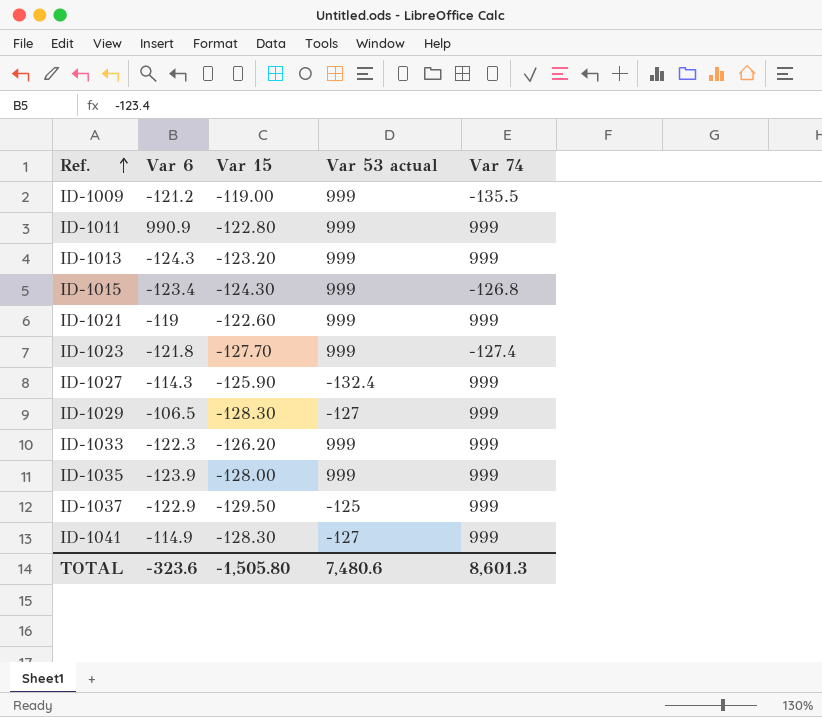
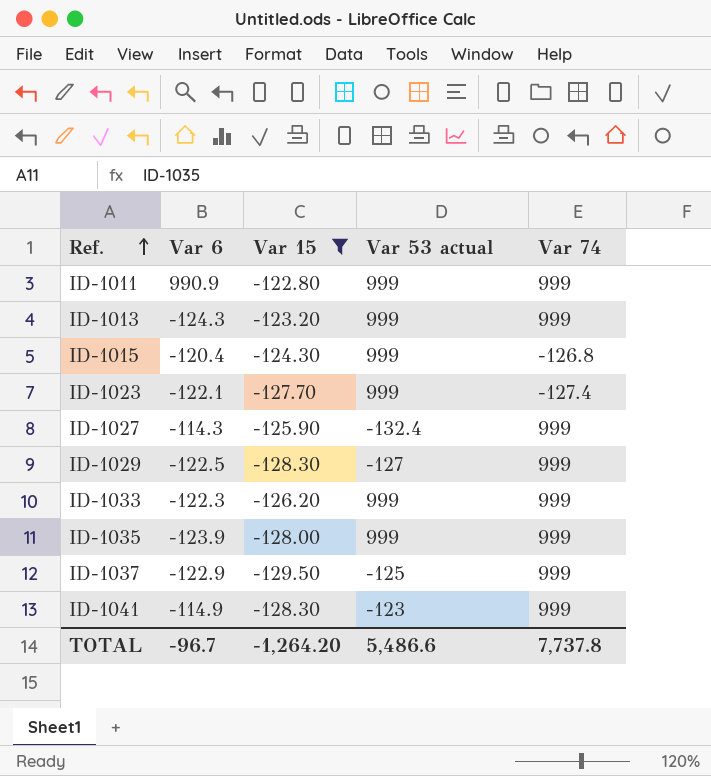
filter: none -> Var 15 <= -122.80
ID-1015 | Var 6: -123.4 -> -120.4
ID-1023 | Var 6: -121.8 -> -122.1
ID-1029 | Var 6: -106.5 -> -122.5
ID-1041 | Var 53 actual: -127 -> -123
TOTAL | Var 6: -323.6 -> -96.7
TOTAL | Var 15: -1,505.80 -> -1,264.20
TOTAL | Var 53 actual: 7,480.6 -> 5,486.6
TOTAL | Var 74: 8,601.3 -> 7,737.8

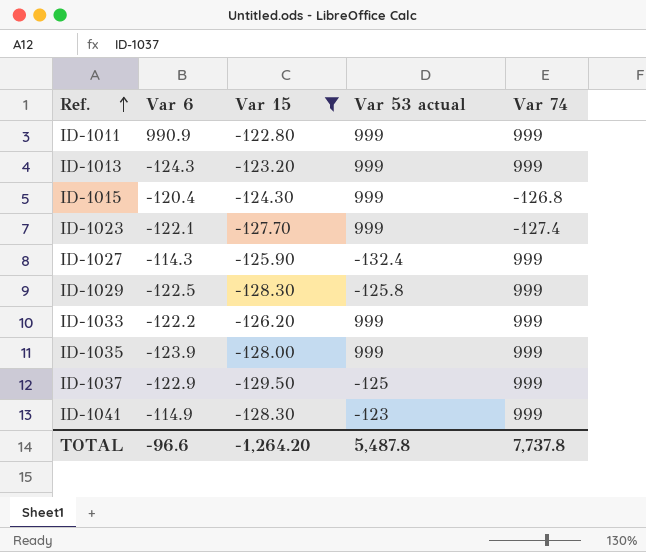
ID-1029 | Var 53 actual: -127 -> -125.8
ID-1033 | Var 6: -122.3 -> -122.2
TOTAL | Var 6: -96.7 -> -96.6
TOTAL | Var 53 actual: 5,486.6 -> 5,487.8

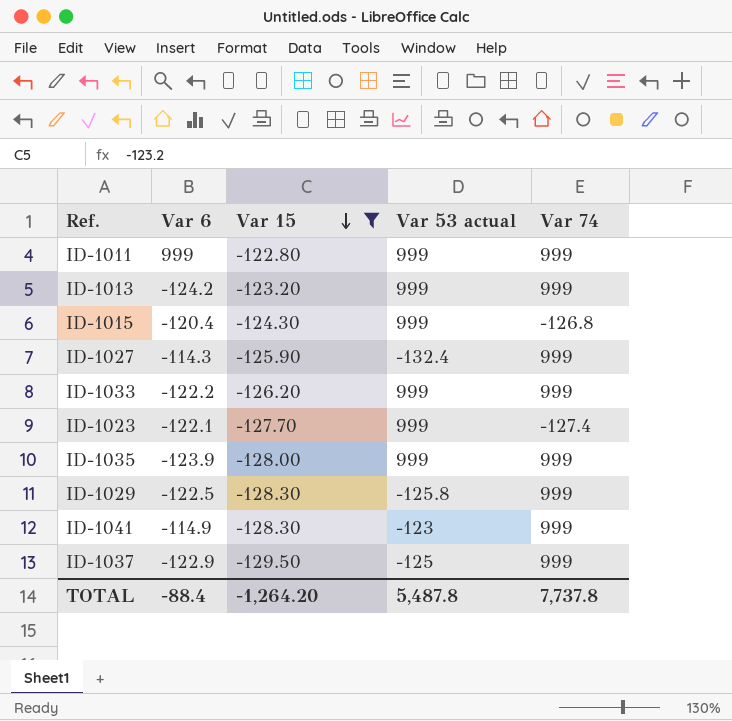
row order: Ref. ascending -> Var 15 descending
ID-1011 | Var 6: 990.9 -> 999
ID-1013 | Var 6: -124.3 -> -124.2
TOTAL | Var 6: -96.6 -> -88.4

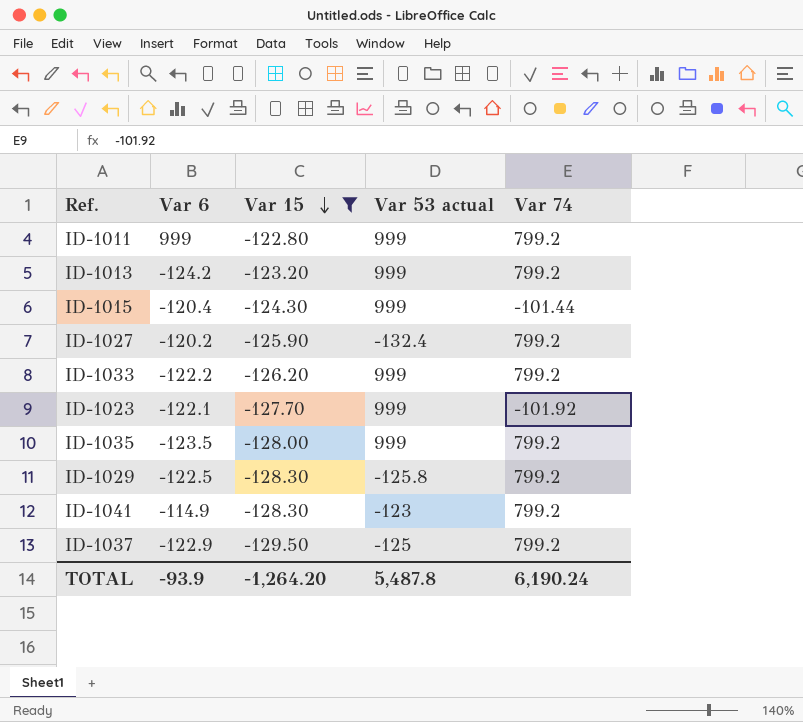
ID-1011 | Var 74: 999 -> 799.2
ID-1013 | Var 74: 999 -> 799.2
ID-1015 | Var 74: -126.8 -> -101.44
ID-1027 | Var 6: -114.3 -> -120.2
ID-1027 | Var 74: 999 -> 799.2
ID-1033 | Var 74: 999 -> 799.2
ID-1023 | Var 74: -127.4 -> -101.92
ID-1035 | Var 6: -123.9 -> -123.5
ID-1035 | Var 74: 999 -> 799.2
ID-1029 | Var 74: 999 -> 799.2
ID-1041 | Var 74: 999 -> 799.2
ID-1037 | Var 74: 999 -> 799.2
TOTAL | Var 6: -88.4 -> -93.9
TOTAL | Var 74: 7,737.8 -> 6,190.24

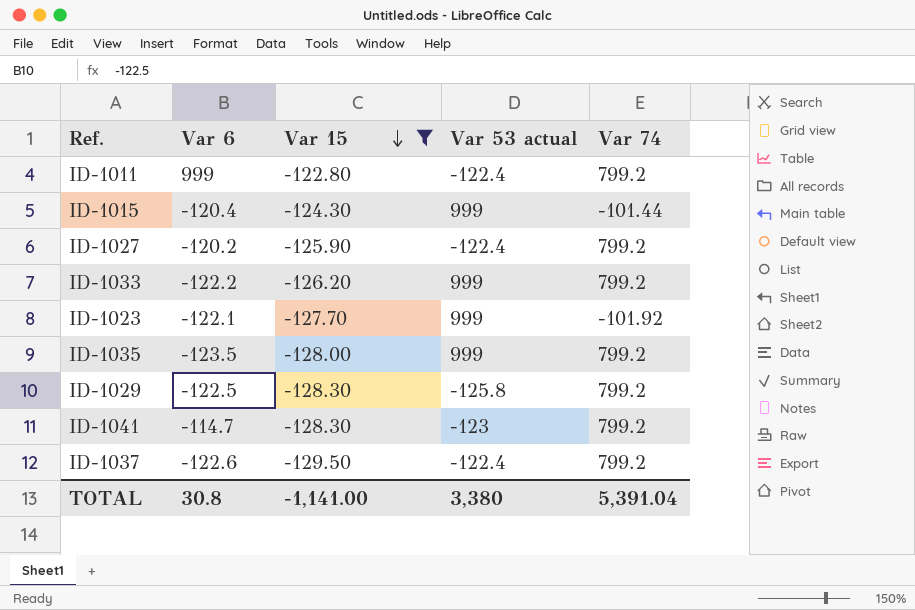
row ID-1013: -124.2 | -123.20 | 999 | 799.2 -> none
ID-1011 | Var 53 actual: 999 -> -122.4
ID-1027 | Var 53 actual: -132.4 -> -122.4
ID-1041 | Var 6: -114.9 -> -114.7
ID-1037 | Var 6: -122.9 -> -122.6
ID-1037 | Var 53 actual: -125 -> -122.4
TOTAL | Var 6: -93.9 -> 30.8
TOTAL | Var 15: -1,264.20 -> -1,141.00
TOTAL | Var 53 actual: 5,487.8 -> 3,380
TOTAL | Var 74: 6,190.24 -> 5,391.04

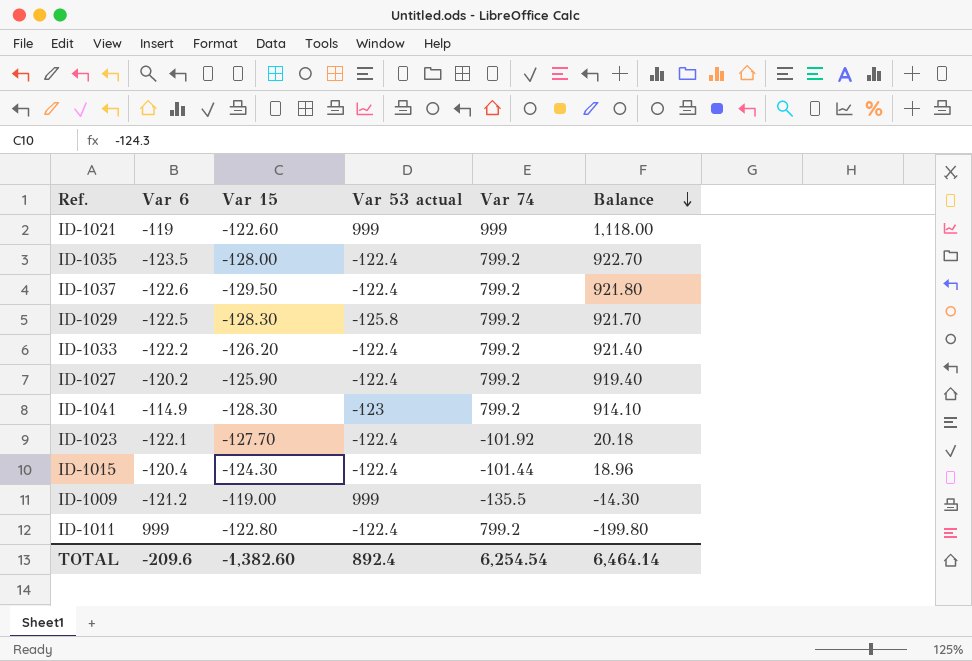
filter: Var 15 <= -122.80 -> none
row order: Var 15 descending -> Balance descending
column Balance | formula: none -> [Var 74] - [Var 6]
ID-1035 | Var 53 actual: 999 -> -122.4
ID-1033 | Var 53 actual: 999 -> -122.4
ID-1041 | Var 6: -114.7 -> -114.9
ID-1023 | Var 53 actual: 999 -> -122.4
ID-1015 | Var 53 actual: 999 -> -122.4
TOTAL | Var 6: 30.8 -> -209.6
TOTAL | Var 15: -1,141.00 -> -1,382.60
TOTAL | Var 53 actual: 3,380 -> 892.4
TOTAL | Var 74: 5,391.04 -> 6,254.54

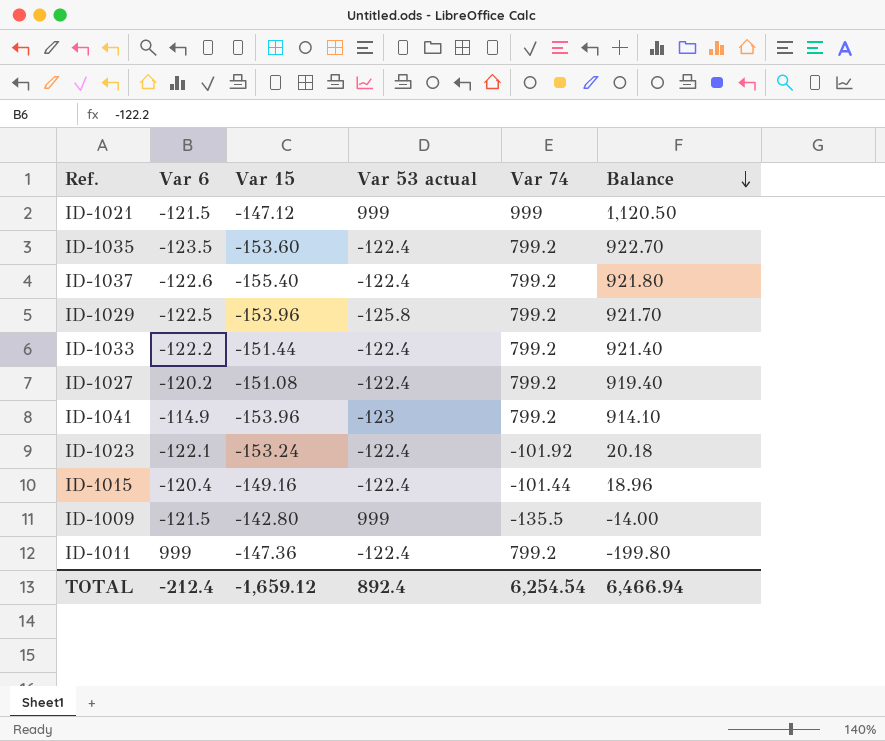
ID-1021 | Var 6: -119 -> -121.5
ID-1021 | Var 15: -122.60 -> -147.12
ID-1021 | Balance: 1,118.00 -> 1,120.50
ID-1035 | Var 15: -128.00 -> -153.60
ID-1037 | Var 15: -129.50 -> -155.40
ID-1029 | Var 15: -128.30 -> -153.96
ID-1033 | Var 15: -126.20 -> -151.44
ID-1027 | Var 15: -125.90 -> -151.08
ID-1041 | Var 15: -128.30 -> -153.96
ID-1023 | Var 15: -127.70 -> -153.24
ID-1015 | Var 15: -124.30 -> -149.16
ID-1009 | Var 6: -121.2 -> -121.5
ID-1009 | Var 15: -119.00 -> -142.80
ID-1009 | Balance: -14.30 -> -14.00
ID-1011 | Var 15: -122.80 -> -147.36
TOTAL | Var 6: -209.6 -> -212.4
TOTAL | Var 15: -1,382.60 -> -1,659.12
TOTAL | Balance: 6,464.14 -> 6,466.94

